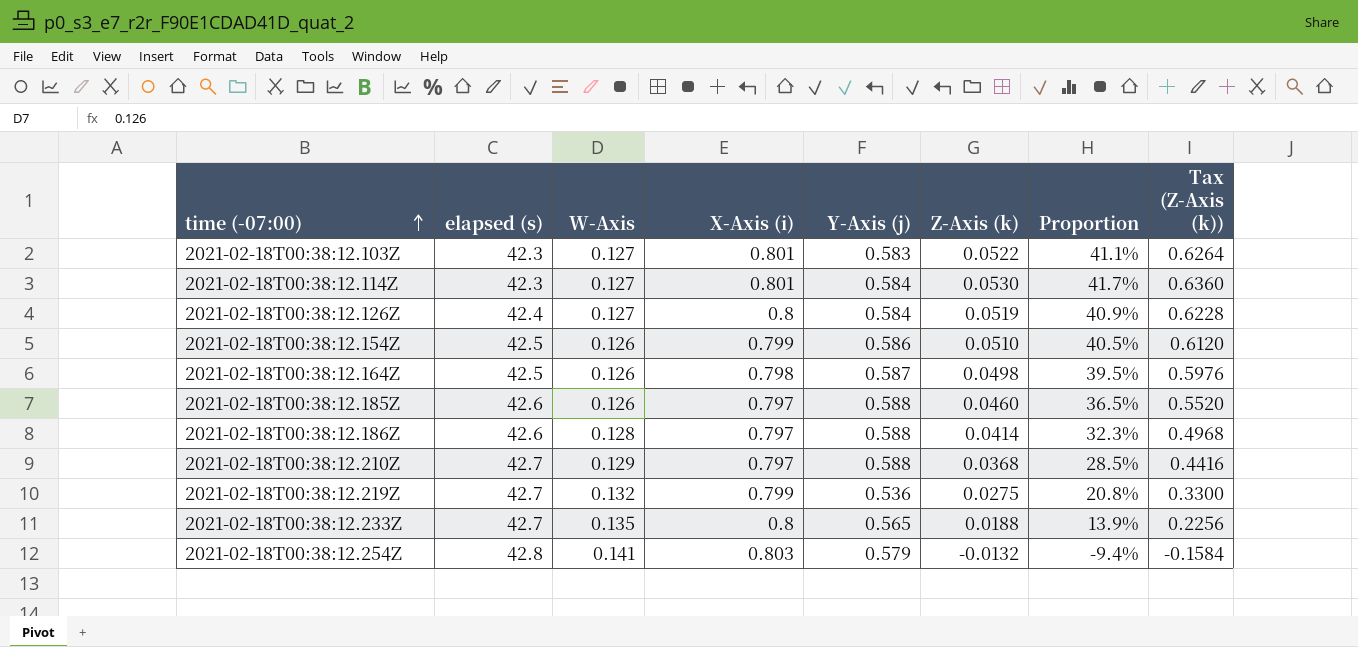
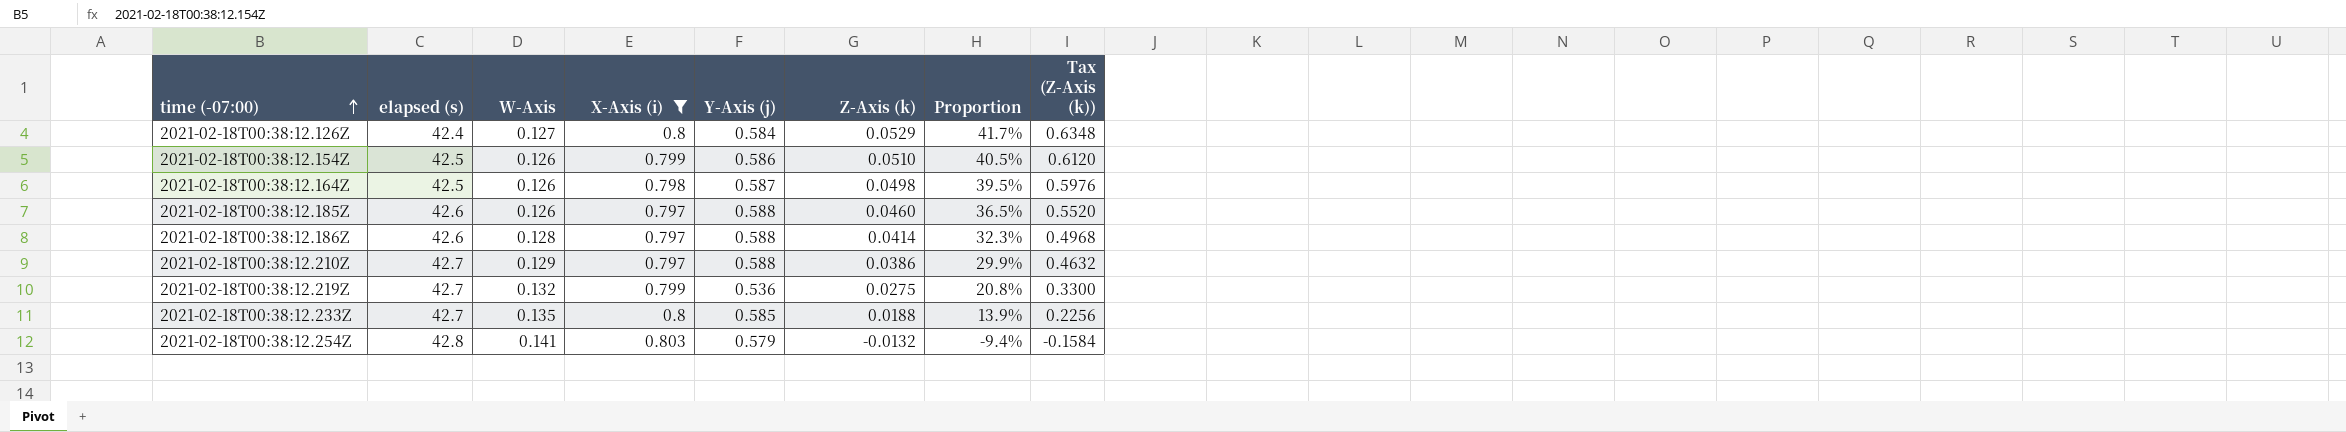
filter: none -> X-Axis (i) != 0.801
2021-02-18T00:38:12.126Z | Z-Axis (k): 0.0519 -> 0.0529
2021-02-18T00:38:12.126Z | Proportion: 40.9% -> 41.7%
2021-02-18T00:38:12.126Z | Tax (Z-Axis (k)): 0.6228 -> 0.6348
2021-02-18T00:38:12.210Z | Z-Axis (k): 0.0368 -> 0.0386
2021-02-18T00:38:12.210Z | Proportion: 28.5% -> 29.9%
2021-02-18T00:38:12.210Z | Tax (Z-Axis (k)): 0.4416 -> 0.4632
2021-02-18T00:38:12.233Z | Y-Axis (j): 0.565 -> 0.585

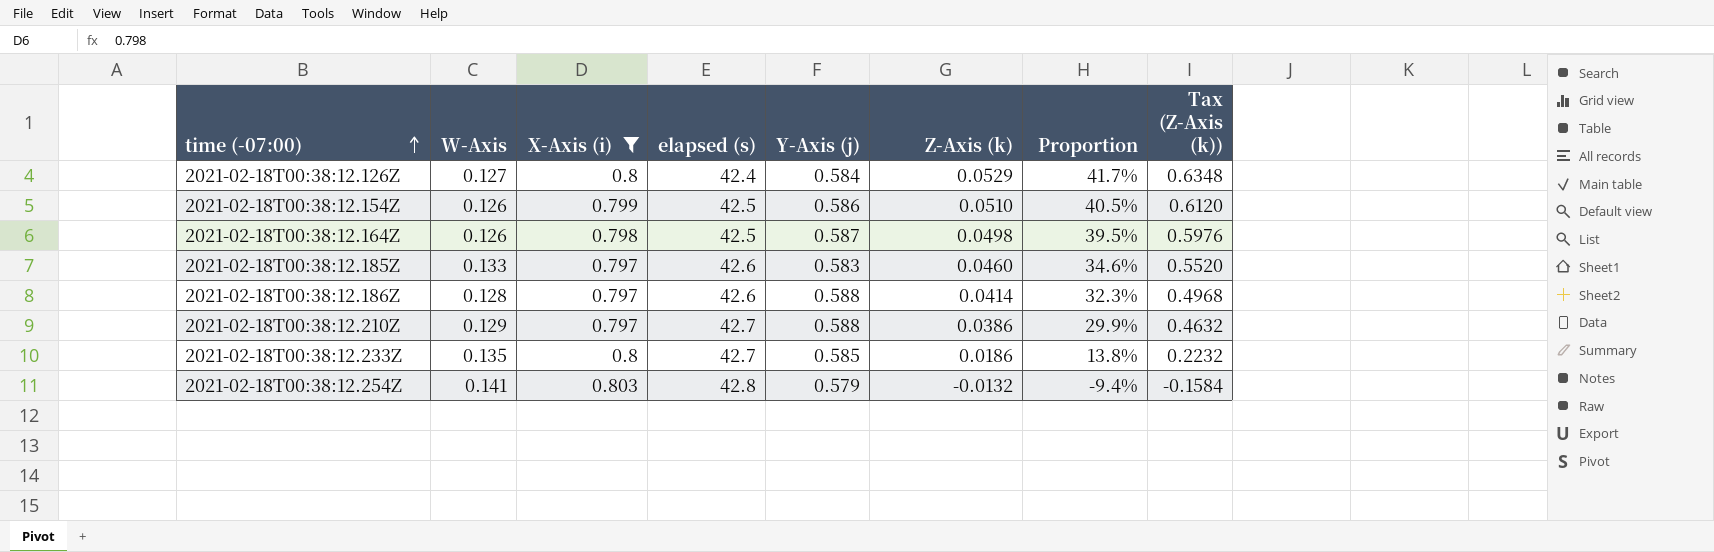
column elapsed (s) | position: 2 -> 4
row 2021-02-18T00:38:12.219Z: 42.7 | 0.132 | 0.799 | 0.536 | 0.0275 | 20.8% | 0.3300 -> none
2021-02-18T00:38:12.185Z | W-Axis: 0.126 -> 0.133
2021-02-18T00:38:12.185Z | Y-Axis (j): 0.588 -> 0.583
2021-02-18T00:38:12.185Z | Proportion: 36.5% -> 34.6%
2021-02-18T00:38:12.233Z | Z-Axis (k): 0.0188 -> 0.0186
2021-02-18T00:38:12.233Z | Proportion: 13.9% -> 13.8%
2021-02-18T00:38:12.233Z | Tax (Z-Axis (k)): 0.2256 -> 0.2232

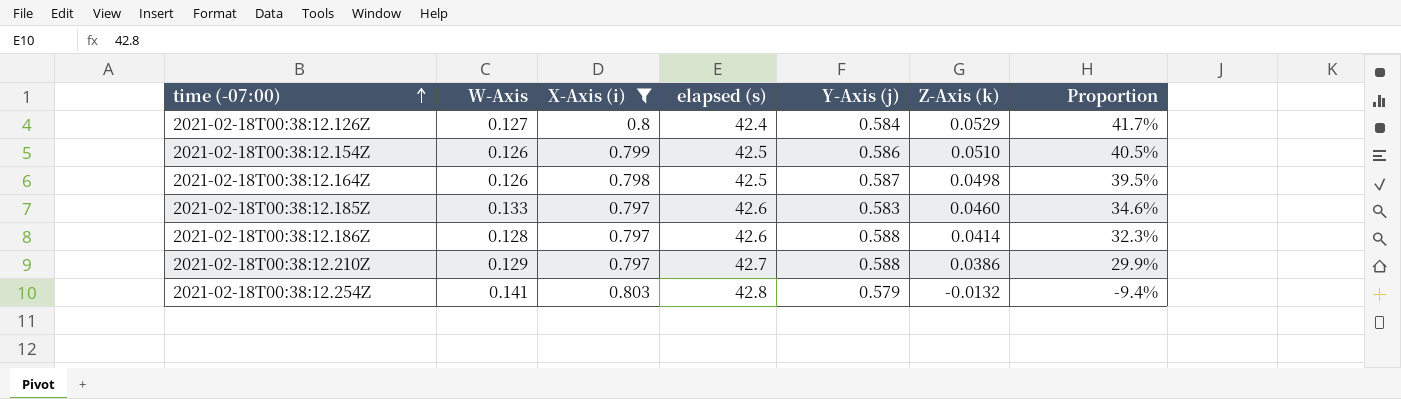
column Tax (Z-Axis (k)) | formula: [Z-Axis (k)] * 12 -> none
row 2021-02-18T00:38:12.233Z: 0.135 | 0.8 | 42.7 | 0.585 | 0.0186 | 13.8% | 0.2232 -> none

